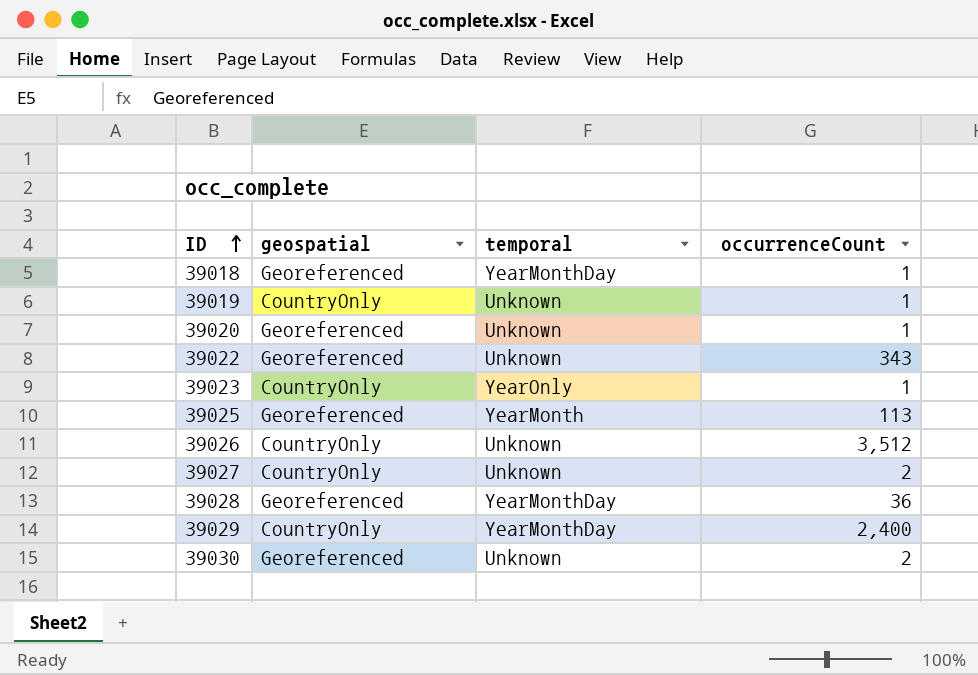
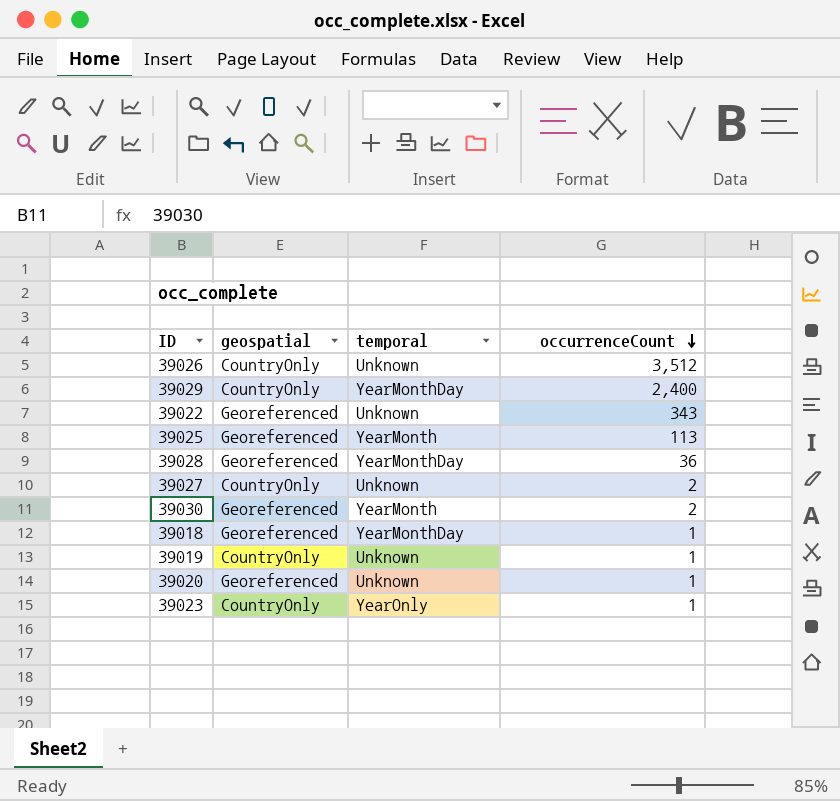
row order: ID ascending -> occurrenceCount descending
39030 | temporal: Unknown -> YearMonth

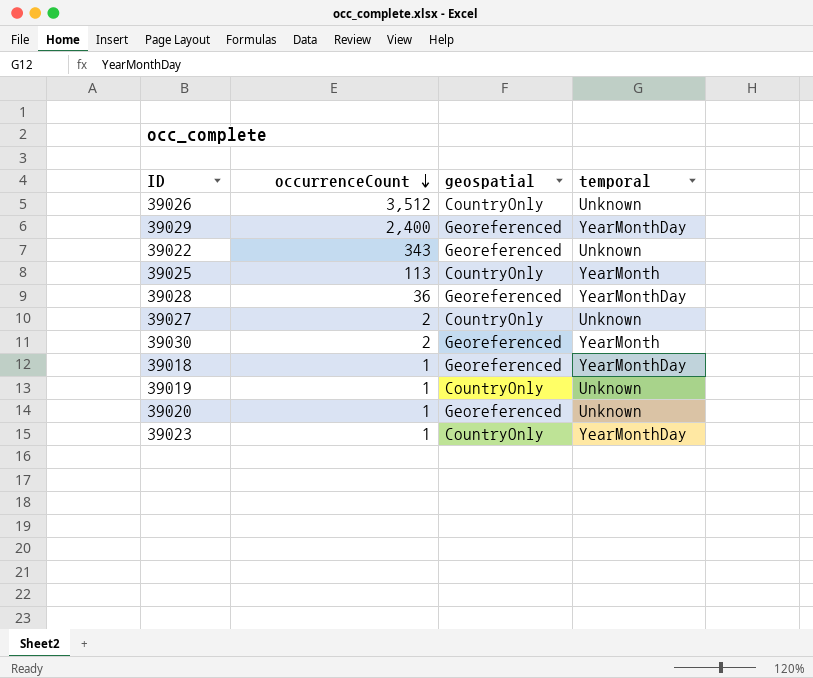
column occurrenceCount | position: 4 -> 2
39029 | geospatial: CountryOnly -> Georeferenced
39025 | geospatial: Georeferenced -> CountryOnly
39023 | temporal: YearOnly -> YearMonthDay

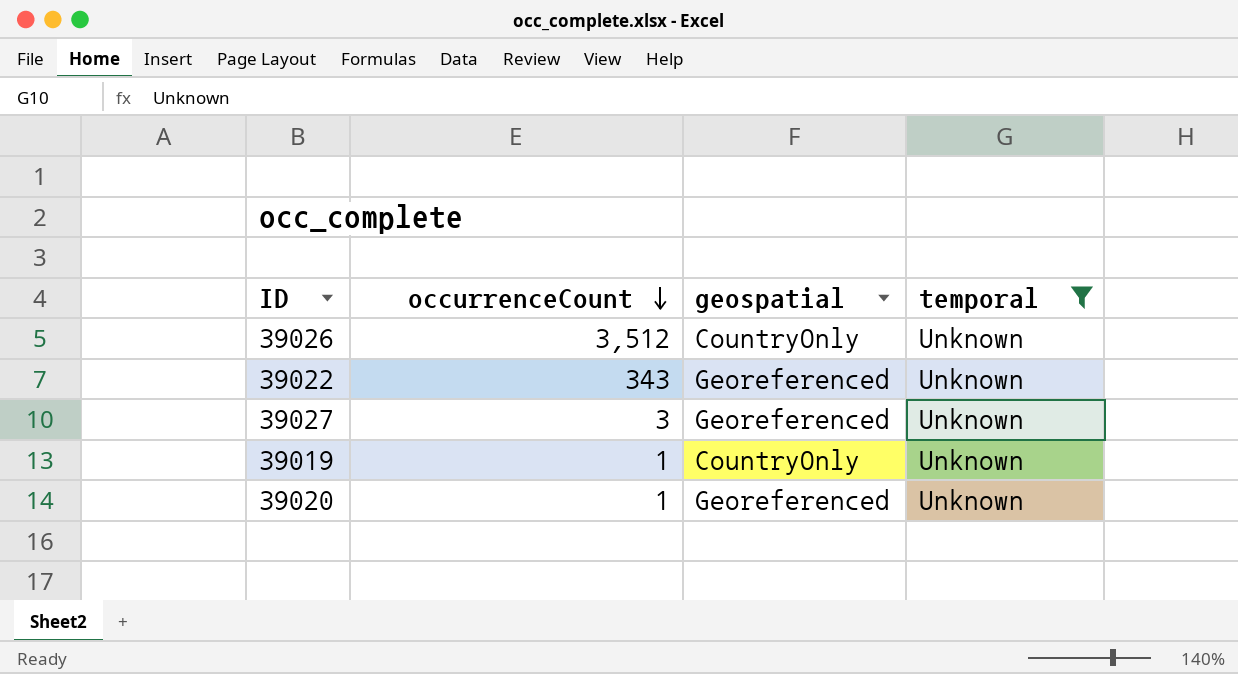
filter: none -> temporal = Unknown
39027 | occurrenceCount: 2 -> 3
39027 | geospatial: CountryOnly -> Georeferenced

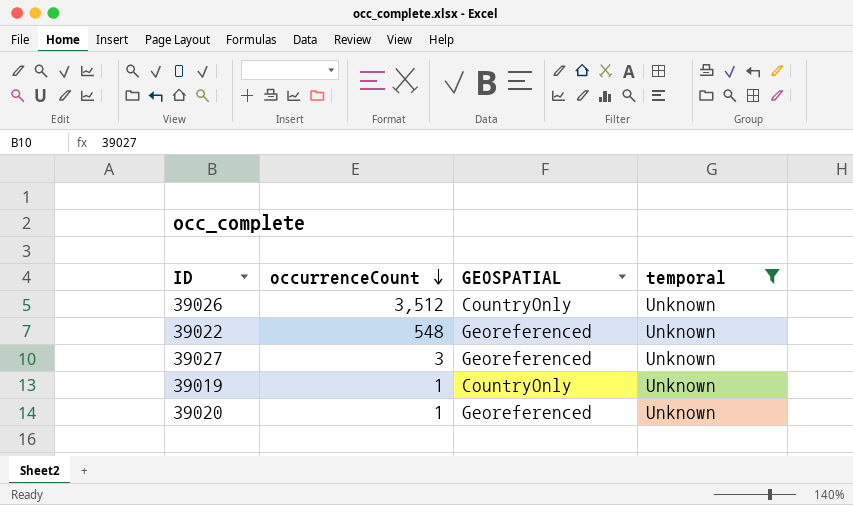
column name: geospatial -> GEOSPATIAL
39022 | occurrenceCount: 343 -> 548

